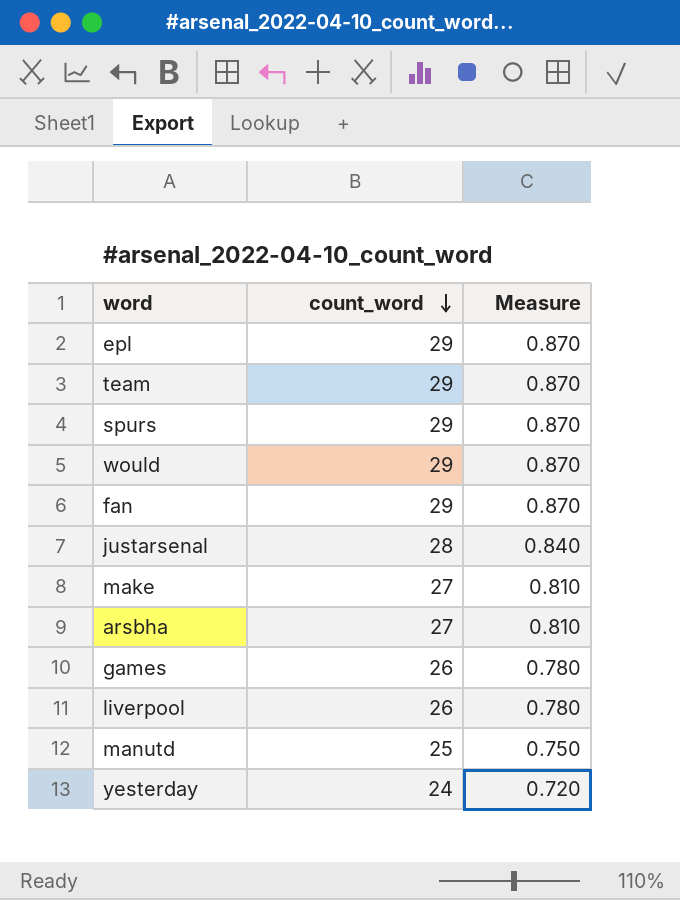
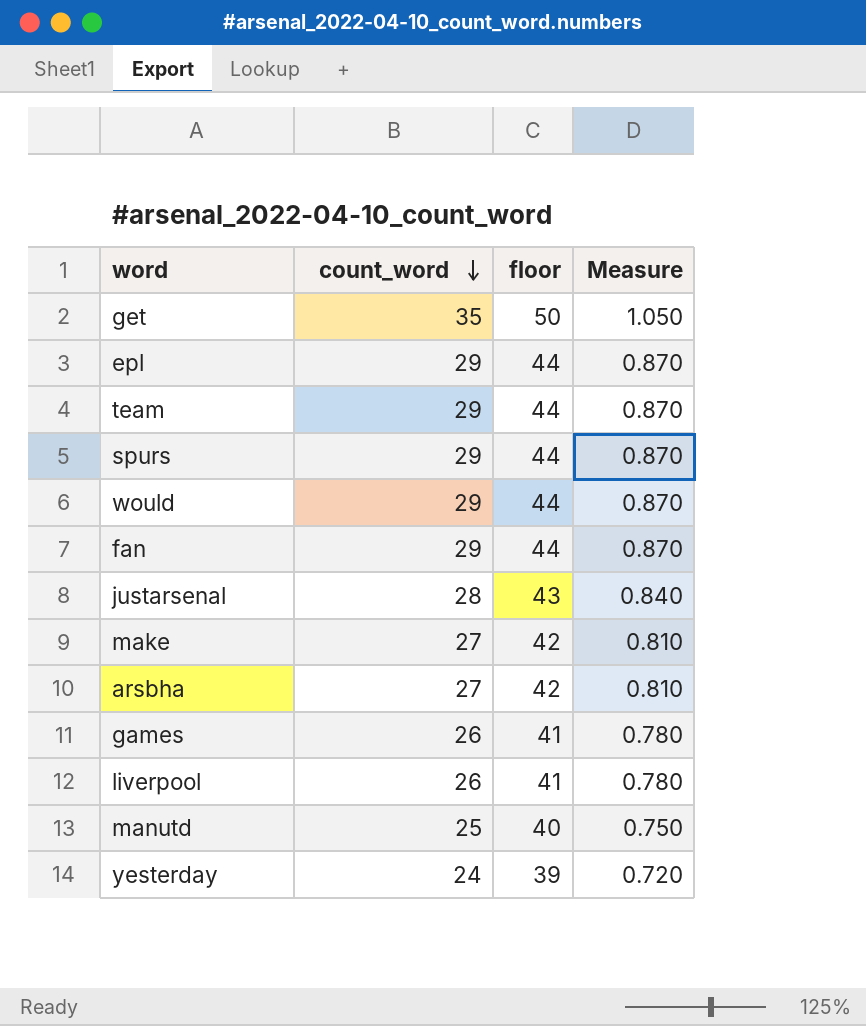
column floor | formula: none -> [count_word] + 15
row get: none -> 35 | 50 | 1.050

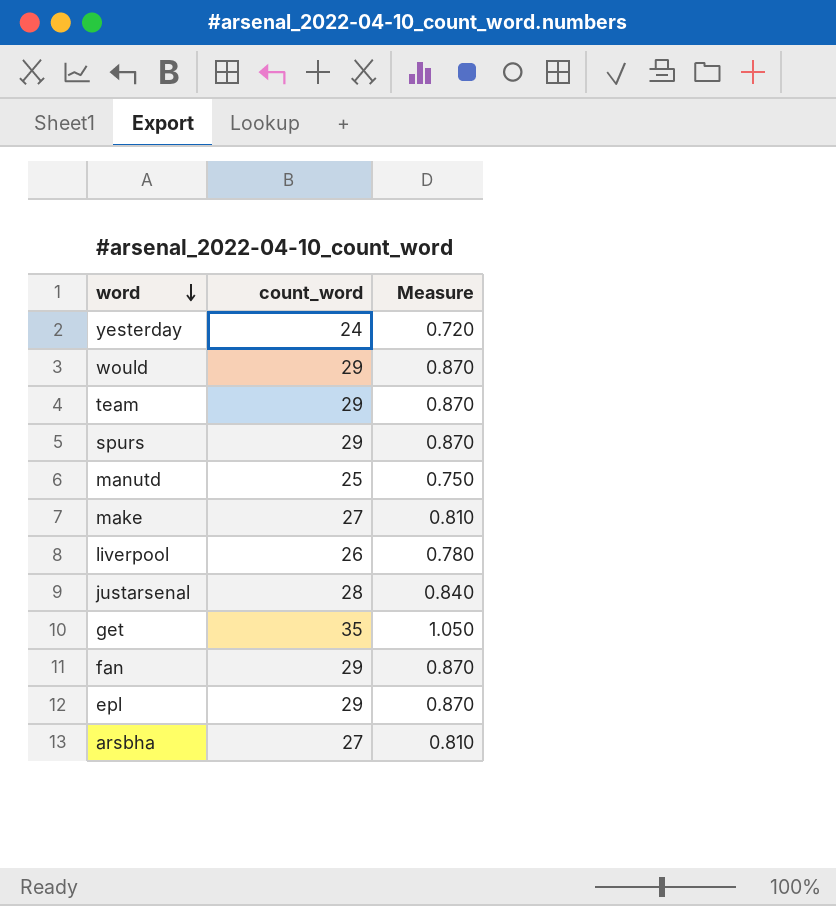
row order: count_word descending -> word descending
column floor | formula: [count_word] + 15 -> none
row games: 26 | 41 | 0.780 -> none

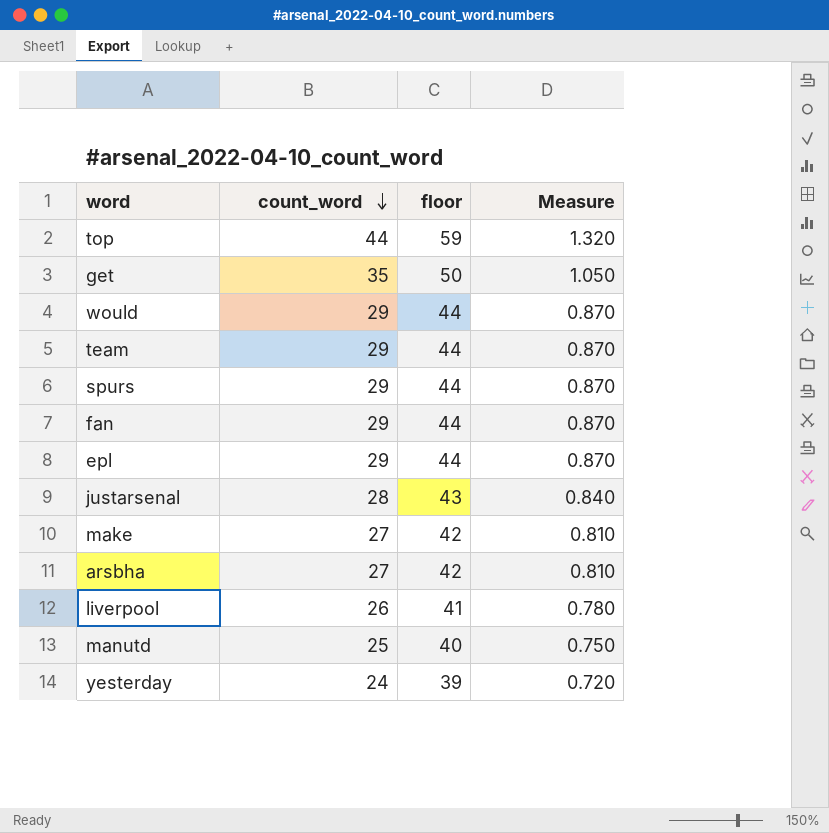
row order: word descending -> count_word descending
column floor | formula: none -> [count_word] + 15
row top: none -> 44 | 59 | 1.320

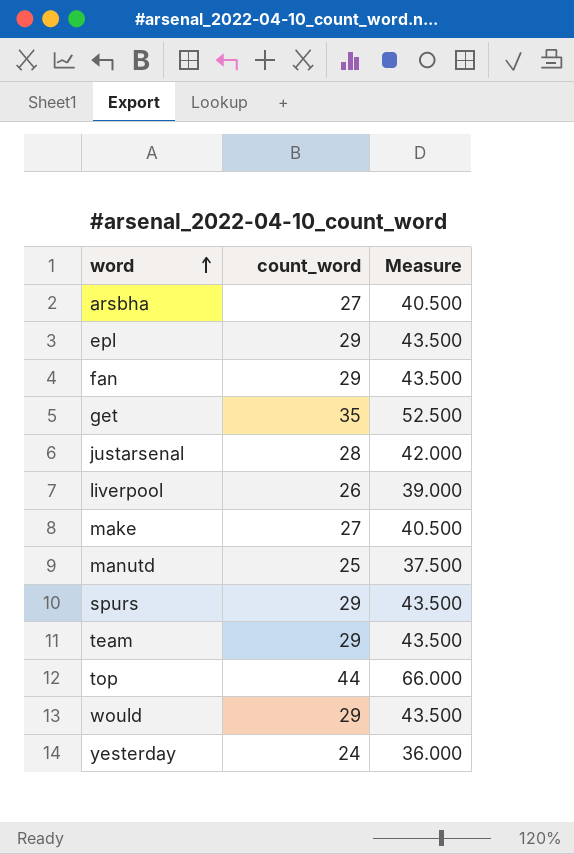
row order: count_word descending -> word ascending
column floor | formula: [count_word] + 15 -> none
column Measure | formula: [count_word] * 0.03 -> [count_word] * 1.5

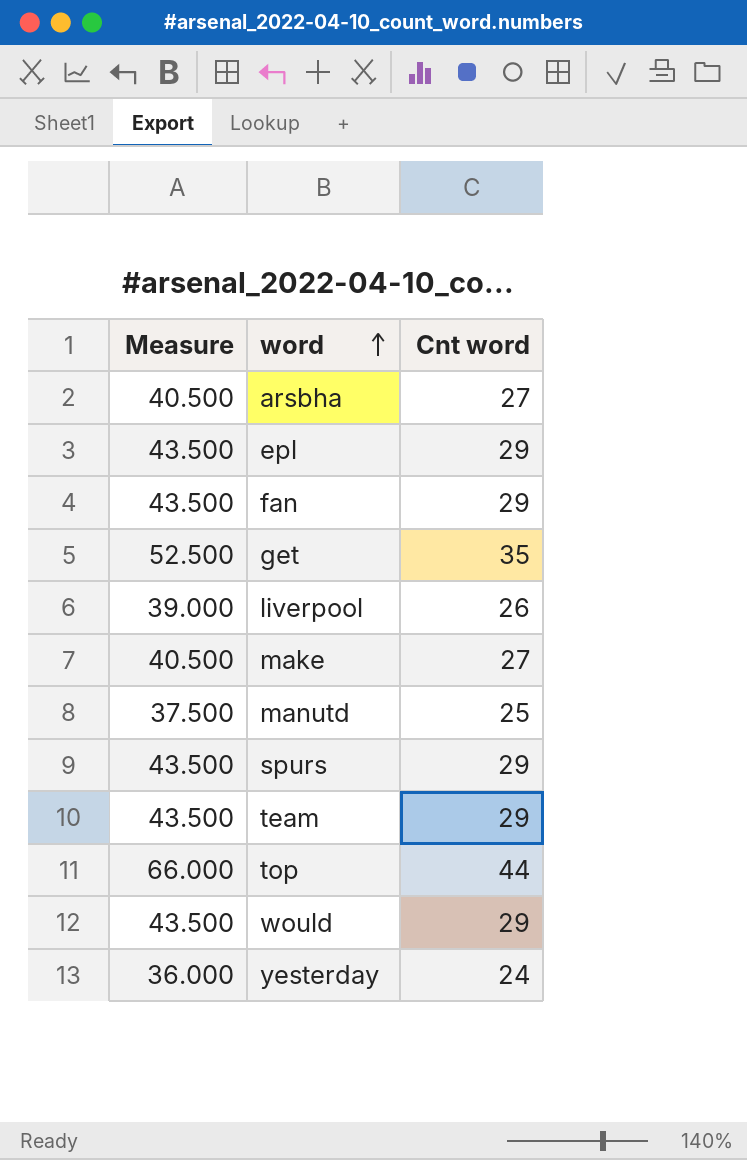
column Measure | position: 3 -> 1
column name: count_word -> Cnt word
row justarsenal: 28 | 42.000 -> none

